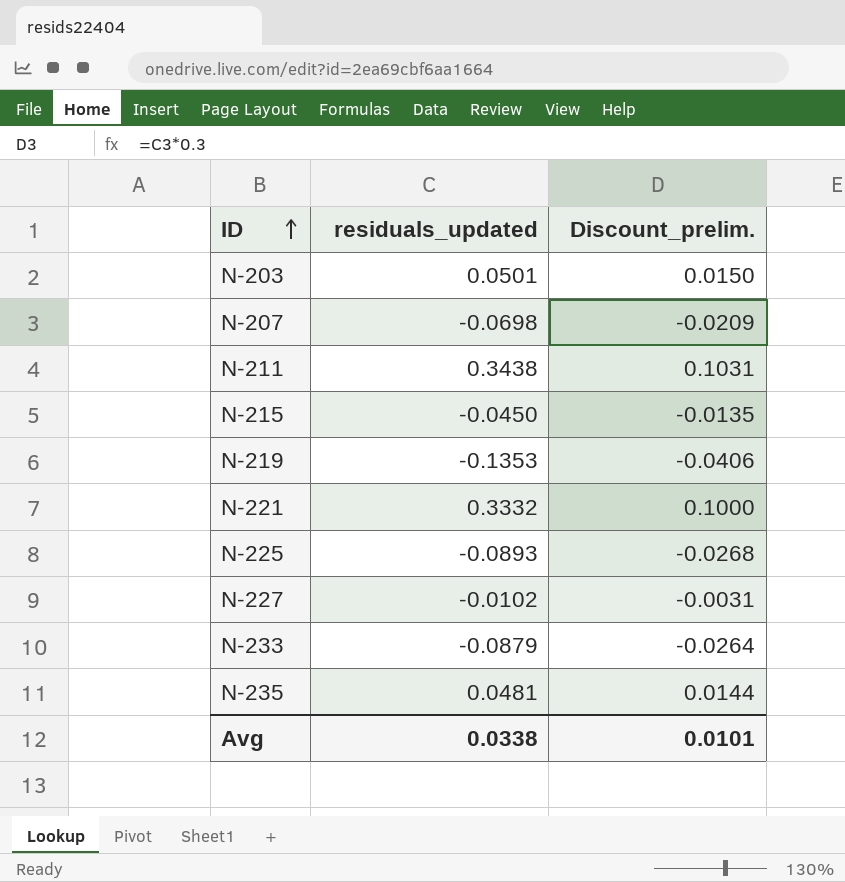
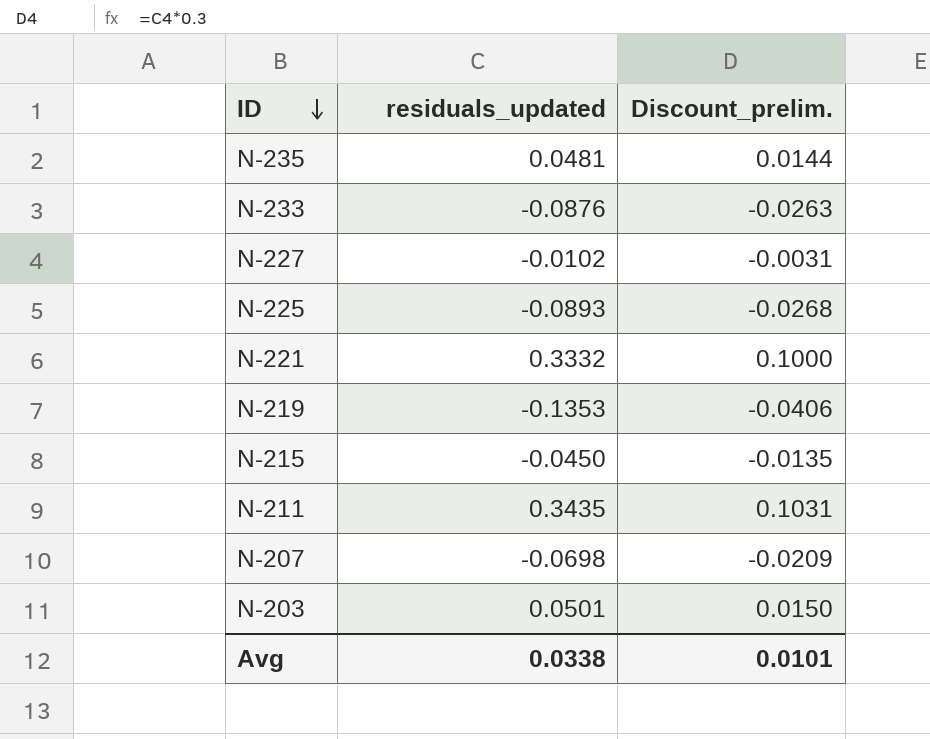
row order: ID ascending -> ID descending
N-233 | residuals_updated: -0.0879 -> -0.0876
N-233 | Discount_prelim.: -0.0264 -> -0.0263
N-211 | residuals_updated: 0.3438 -> 0.3435

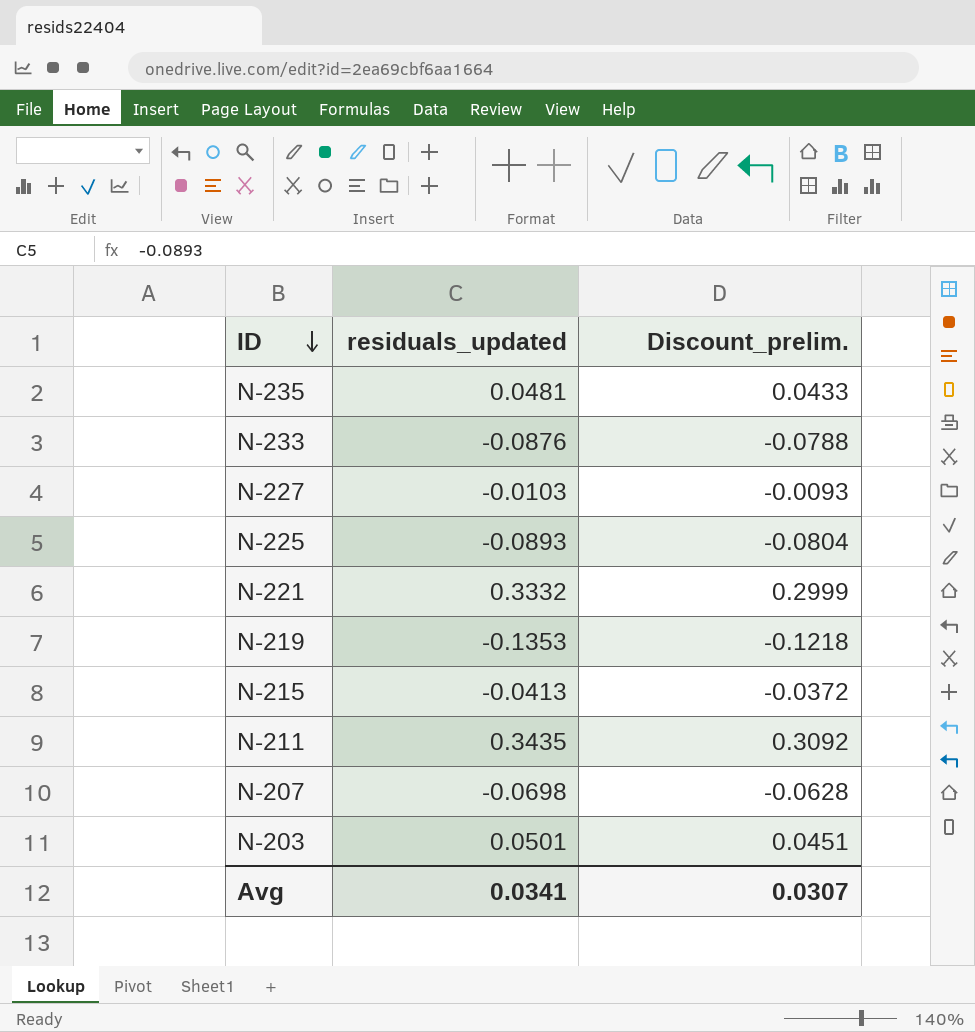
column Discount_prelim. | formula: [residuals_updated] * 0.3 -> [residuals_updated] * 0.9
N-227 | residuals_updated: -0.0102 -> -0.0103
N-215 | residuals_updated: -0.0450 -> -0.0413
Avg | residuals_updated: 0.0338 -> 0.0341
Avg | Discount_prelim.: 0.0101 -> 0.0307

